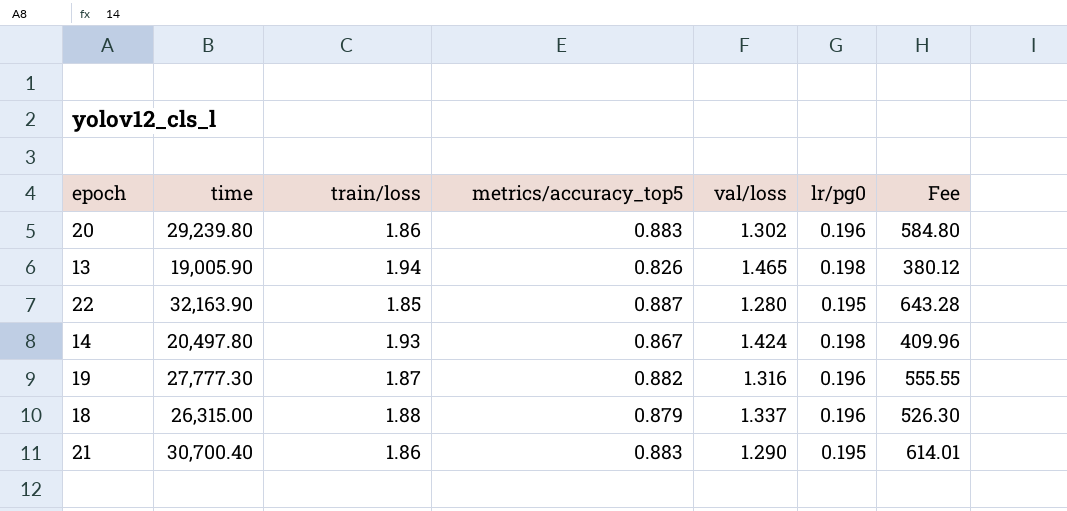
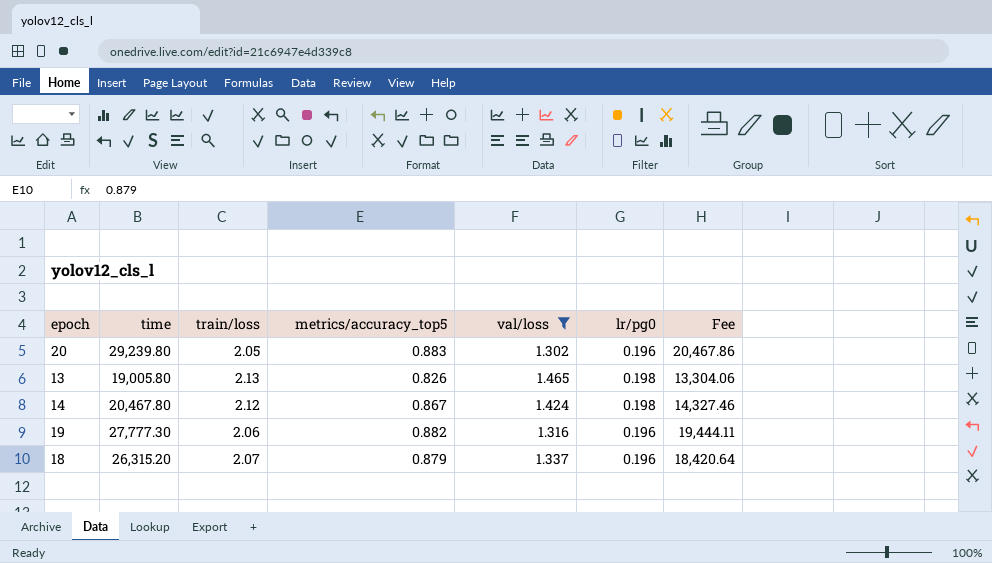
filter: none -> val/loss >= 1.302
column Fee | formula: [time] * 0.02 -> [time] * 0.7
20 | train/loss: 1.86 -> 2.05
13 | time: 19,005.90 -> 19,005.80
13 | train/loss: 1.94 -> 2.13
14 | time: 20,497.80 -> 20,467.80
14 | train/loss: 1.93 -> 2.12
19 | train/loss: 1.87 -> 2.06
18 | time: 26,315.00 -> 26,315.20
18 | train/loss: 1.88 -> 2.07

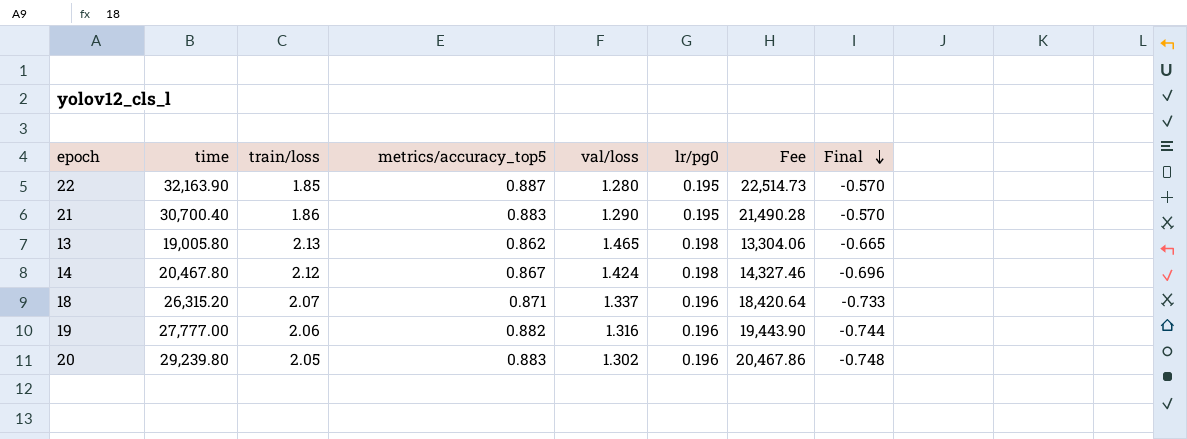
filter: val/loss >= 1.302 -> none
row order: none -> Final descending
column Final | formula: none -> [val/loss] - [train/loss]
13 | metrics/accuracy_top5: 0.826 -> 0.862
18 | metrics/accuracy_top5: 0.879 -> 0.871
19 | time: 27,777.30 -> 27,777.00
19 | Fee: 19,444.11 -> 19,443.90

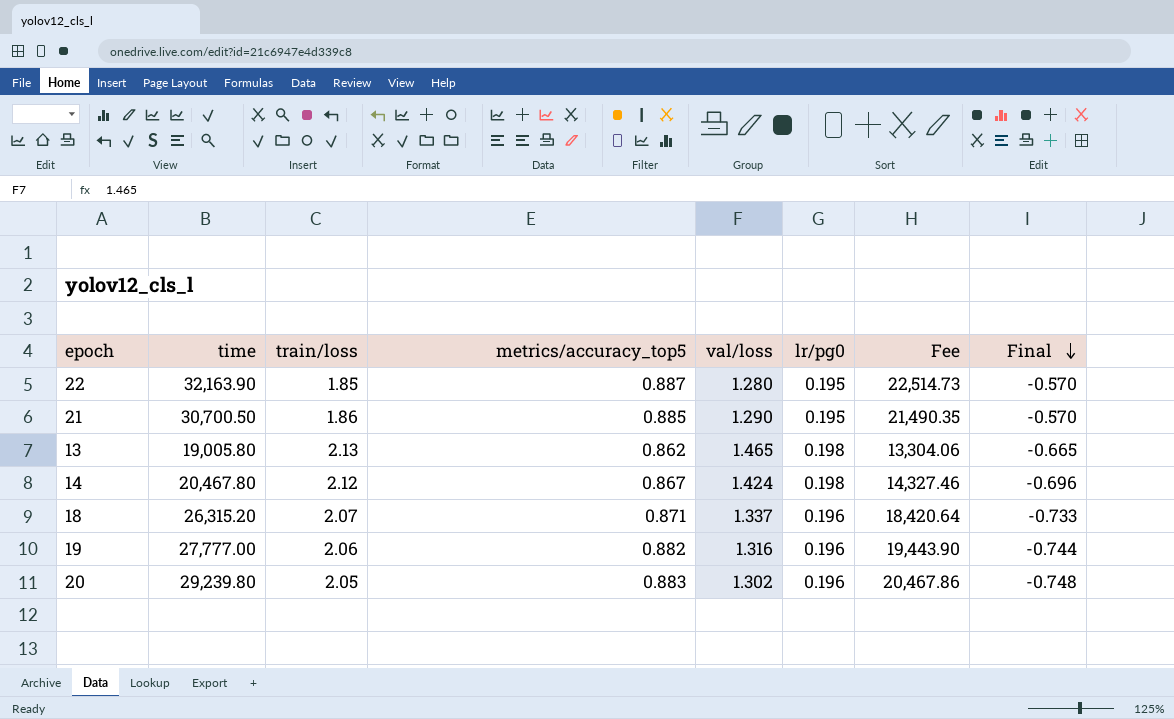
21 | time: 30,700.40 -> 30,700.50
21 | metrics/accuracy_top5: 0.883 -> 0.885
21 | Fee: 21,490.28 -> 21,490.35

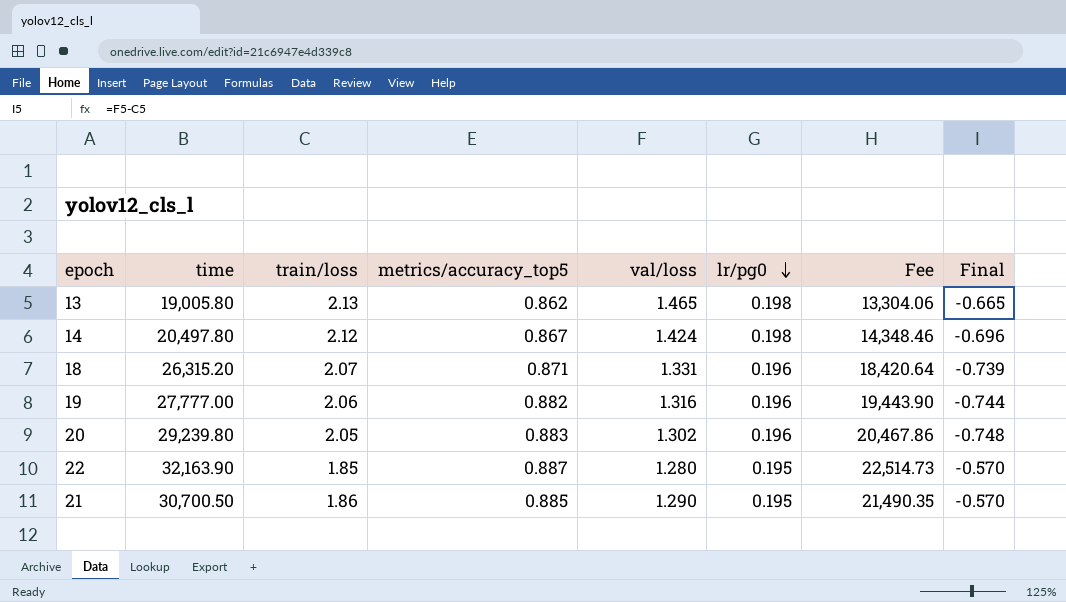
row order: Final descending -> lr/pg0 descending
14 | time: 20,467.80 -> 20,497.80
14 | Fee: 14,327.46 -> 14,348.46
18 | val/loss: 1.337 -> 1.331
18 | Final: -0.733 -> -0.739

